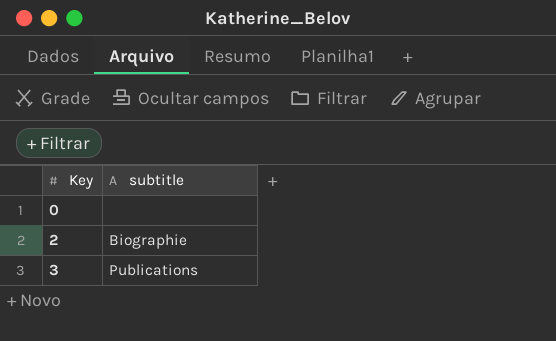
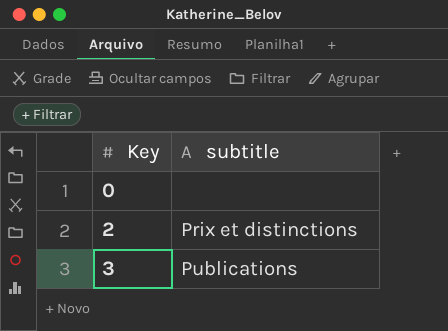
2 | subtitle: Biographie -> Prix et distinctions

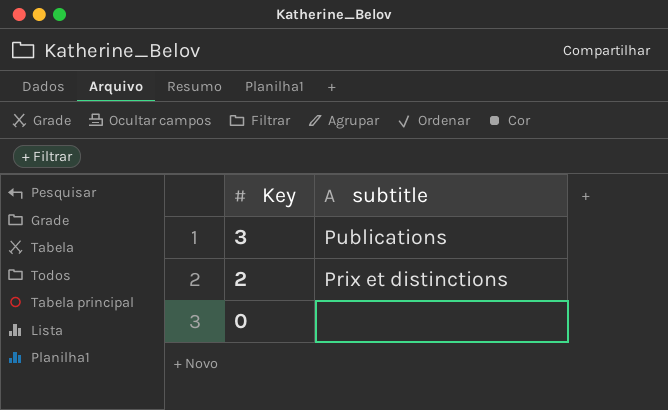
row order: Key ascending -> Key descending

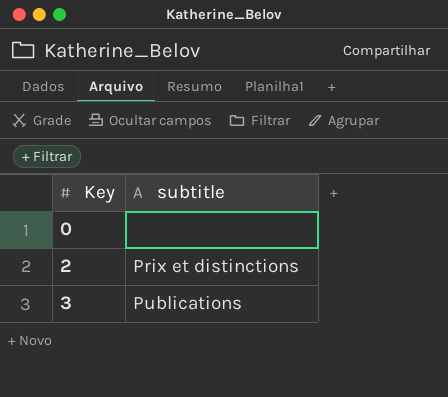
row order: Key descending -> Key ascending

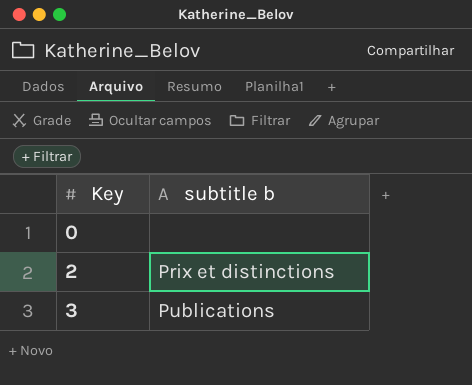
column name: subtitle -> subtitle b

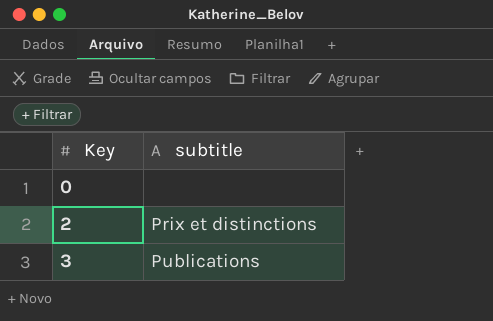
column name: subtitle b -> subtitle

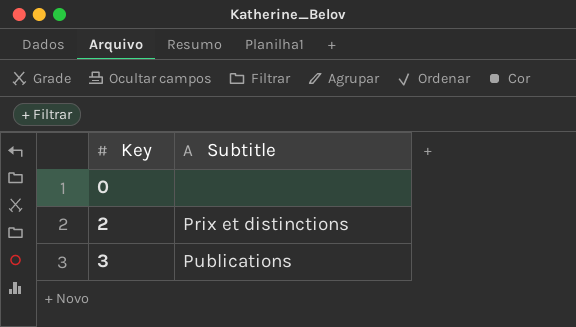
column name: subtitle -> Subtitle

